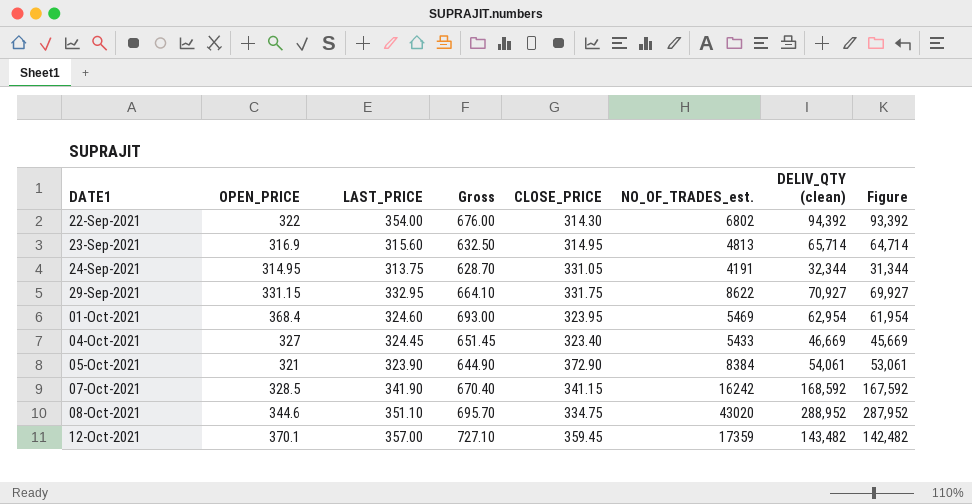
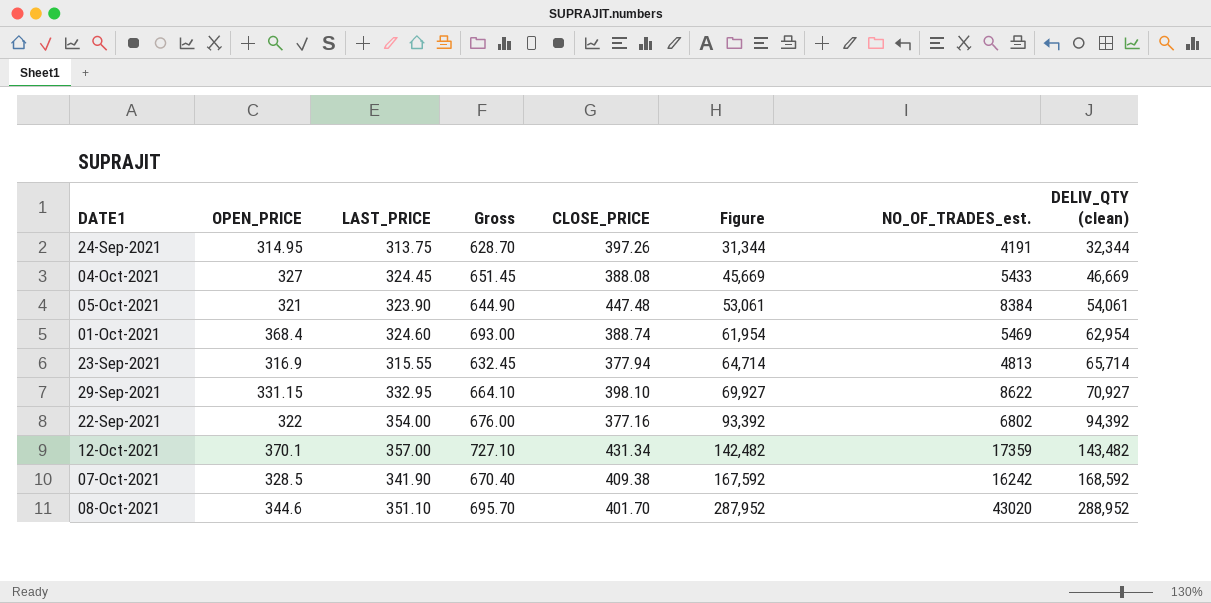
row order: DATE1 ascending -> Figure ascending
column Figure | position: 8 -> 6
24-Sep-2021 | CLOSE_PRICE: 331.05 -> 397.26
04-Oct-2021 | CLOSE_PRICE: 323.40 -> 388.08
05-Oct-2021 | CLOSE_PRICE: 372.90 -> 447.48
01-Oct-2021 | CLOSE_PRICE: 323.95 -> 388.74
23-Sep-2021 | LAST_PRICE: 315.60 -> 315.55
23-Sep-2021 | Gross: 632.50 -> 632.45
23-Sep-2021 | CLOSE_PRICE: 314.95 -> 377.94
29-Sep-2021 | CLOSE_PRICE: 331.75 -> 398.10
22-Sep-2021 | CLOSE_PRICE: 314.30 -> 377.16
12-Oct-2021 | CLOSE_PRICE: 359.45 -> 431.34
07-Oct-2021 | CLOSE_PRICE: 341.15 -> 409.38
08-Oct-2021 | CLOSE_PRICE: 334.75 -> 401.70

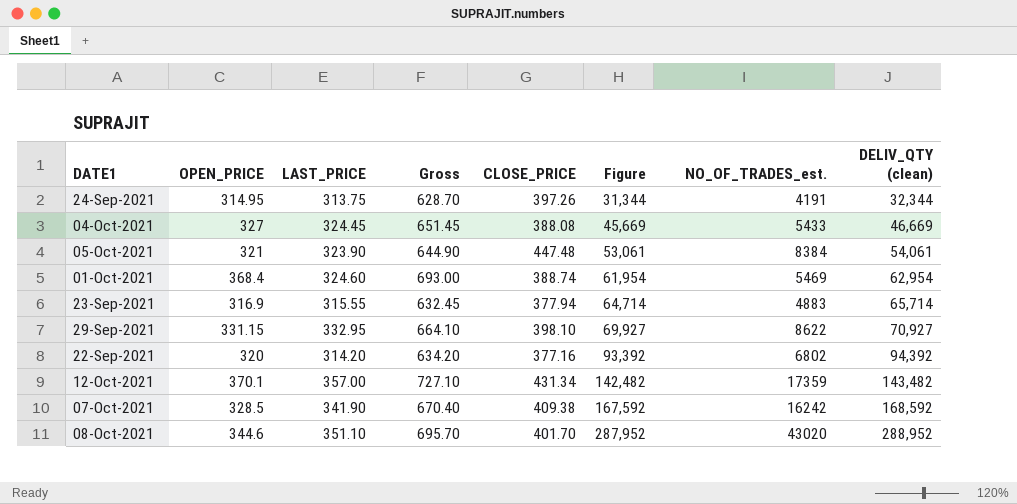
23-Sep-2021 | NO_OF_TRADES_est.: 4813 -> 4883
22-Sep-2021 | OPEN_PRICE: 322 -> 320
22-Sep-2021 | LAST_PRICE: 354.00 -> 314.20
22-Sep-2021 | Gross: 676.00 -> 634.20

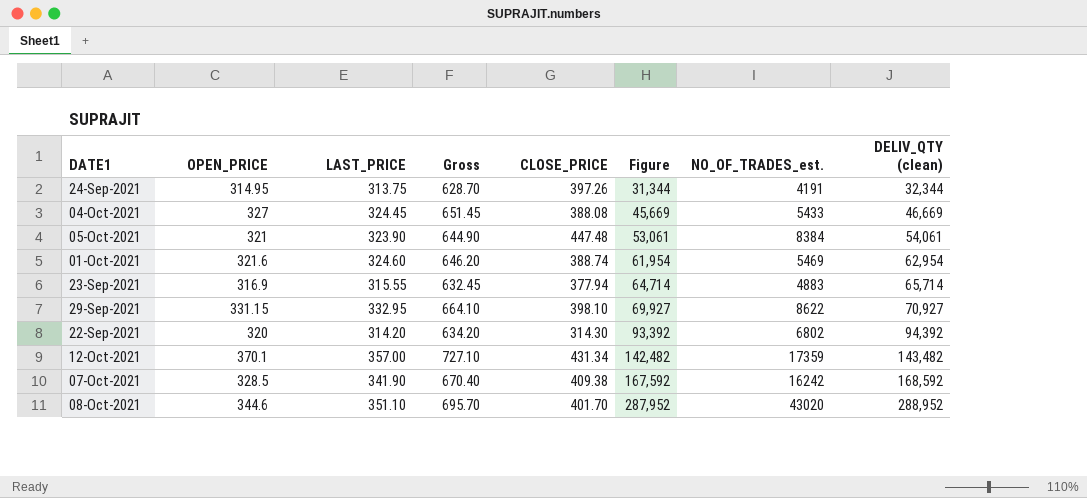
01-Oct-2021 | OPEN_PRICE: 368.4 -> 321.6
01-Oct-2021 | Gross: 693.00 -> 646.20
22-Sep-2021 | CLOSE_PRICE: 377.16 -> 314.30

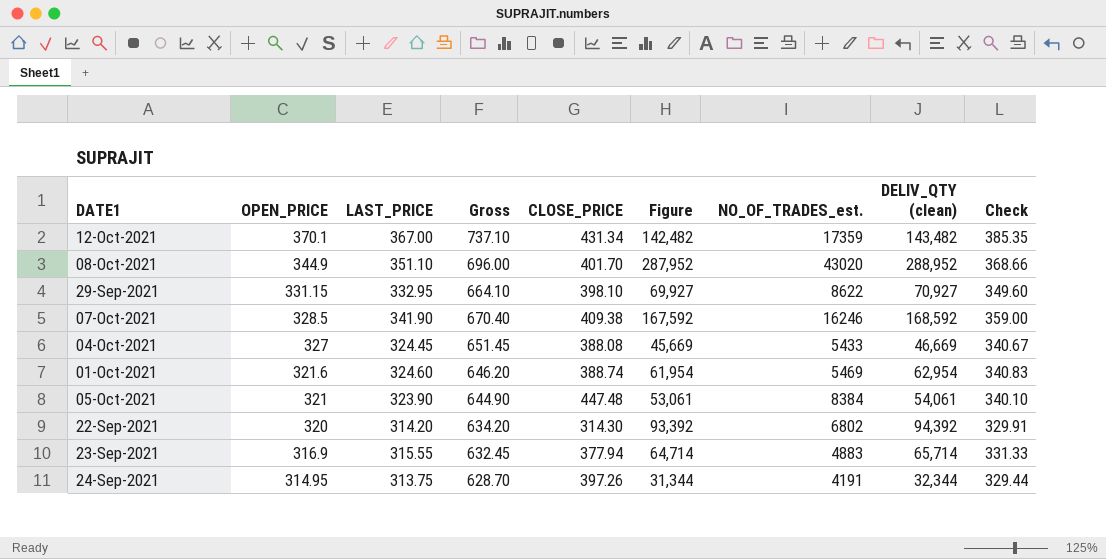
row order: Figure ascending -> OPEN_PRICE descending
column Check | formula: none -> [LAST_PRICE] * 1.05
12-Oct-2021 | LAST_PRICE: 357.00 -> 367.00
12-Oct-2021 | Gross: 727.10 -> 737.10
08-Oct-2021 | OPEN_PRICE: 344.6 -> 344.9
08-Oct-2021 | Gross: 695.70 -> 696.00
07-Oct-2021 | NO_OF_TRADES_est.: 16242 -> 16246

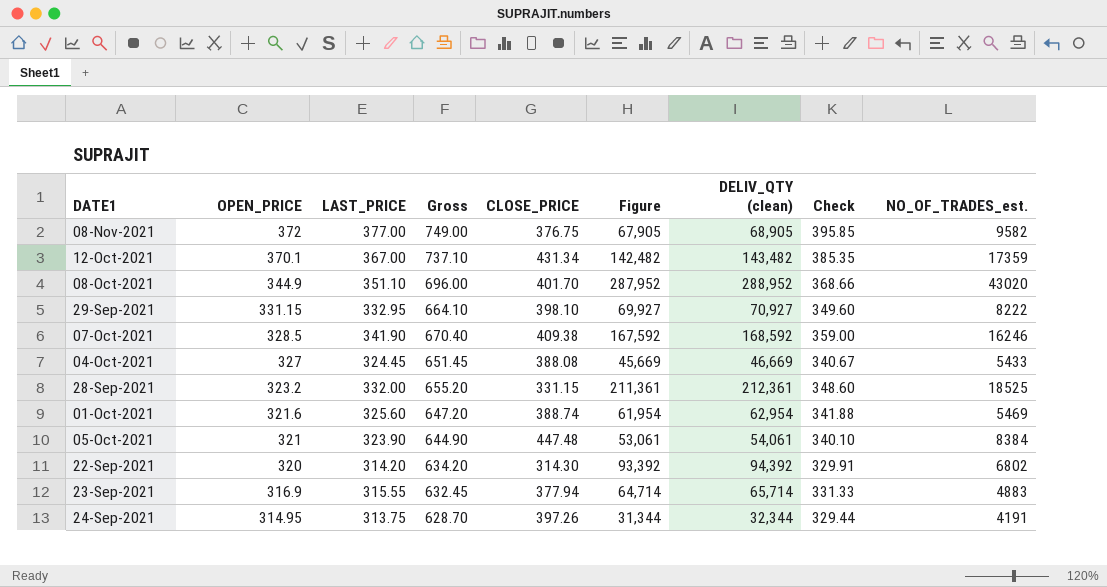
column NO_OF_TRADES_est. | position: 7 -> 9
row 08-Nov-2021: none -> 372 | 377.00 | 749.00 | 376.75 | 67,905 | 68,905 | 395.85 | 9582
29-Sep-2021 | NO_OF_TRADES_est.: 8622 -> 8222
row 28-Sep-2021: none -> 323.2 | 332.00 | 655.20 | 331.15 | 211,361 | 212,361 | 348.60 | 18525
01-Oct-2021 | LAST_PRICE: 324.60 -> 325.60
01-Oct-2021 | Gross: 646.20 -> 647.20
01-Oct-2021 | Check: 340.83 -> 341.88

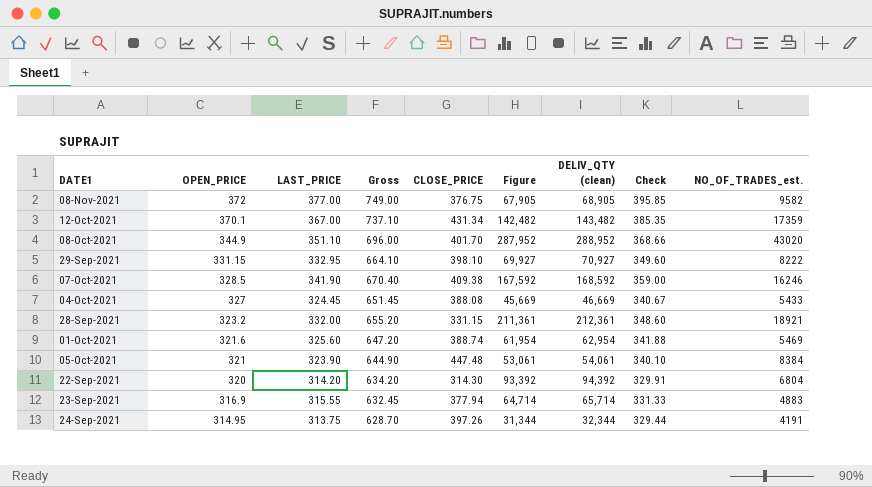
28-Sep-2021 | NO_OF_TRADES_est.: 18525 -> 18921
22-Sep-2021 | NO_OF_TRADES_est.: 6802 -> 6804

